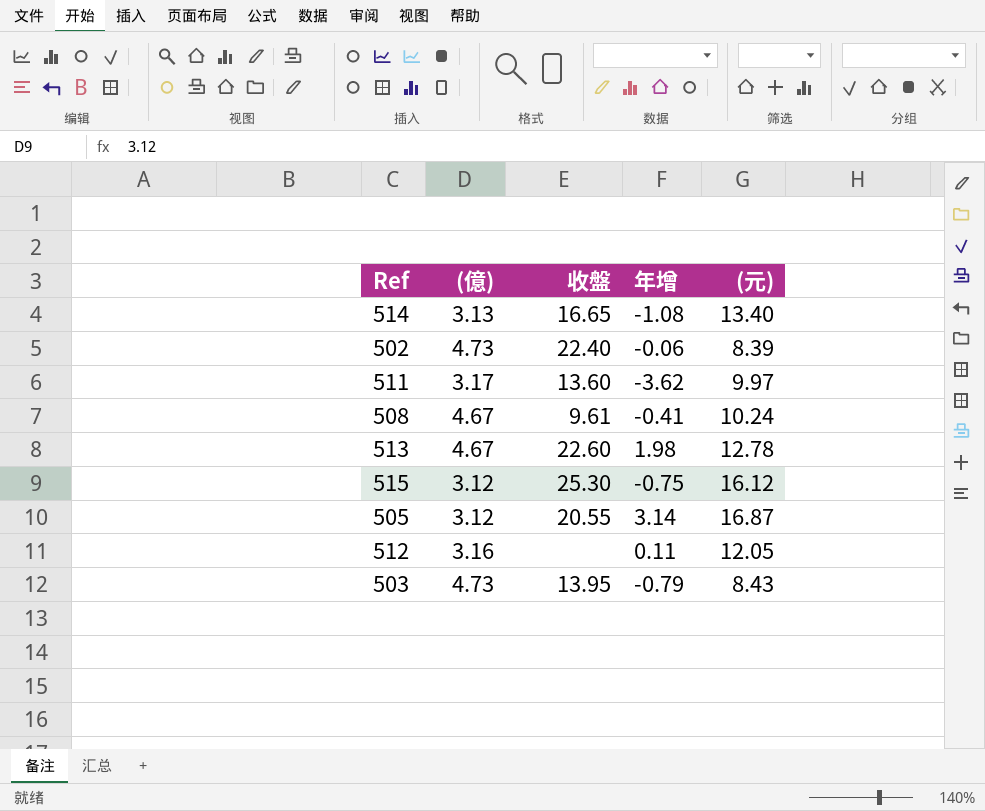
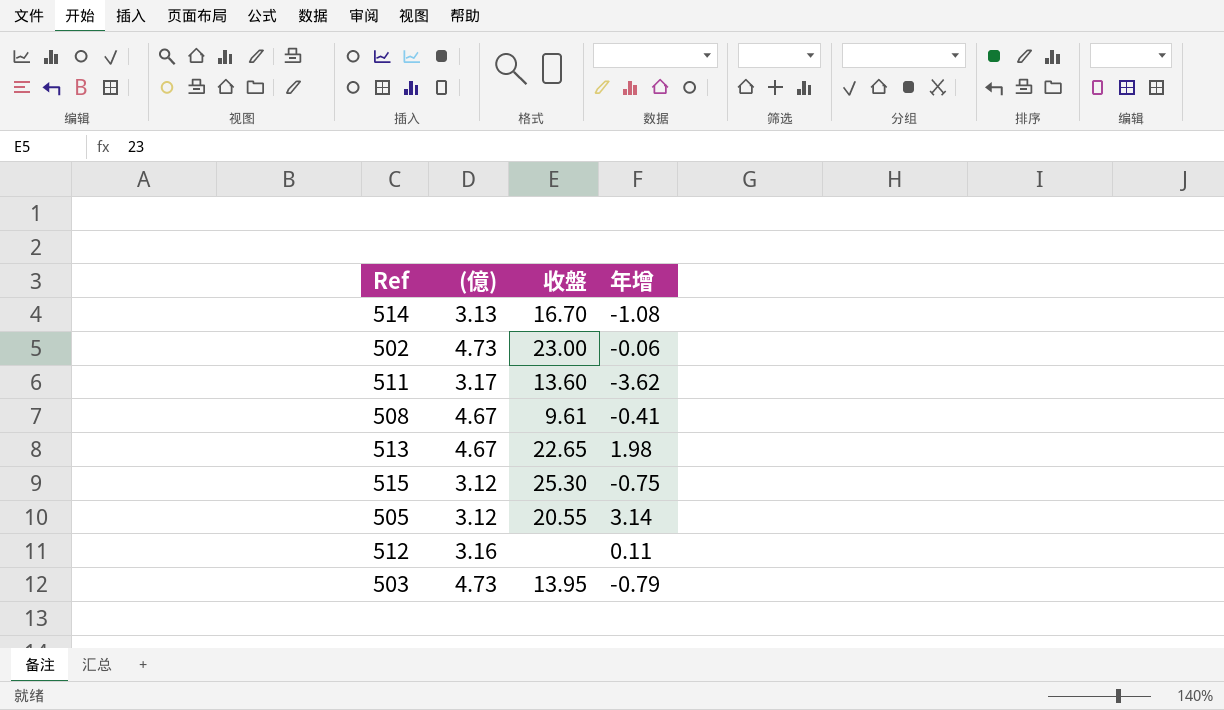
column (元) | position: 5 -> none
514 | 收盤: 16.65 -> 16.70
502 | 收盤: 22.40 -> 23.00
513 | 收盤: 22.60 -> 22.65

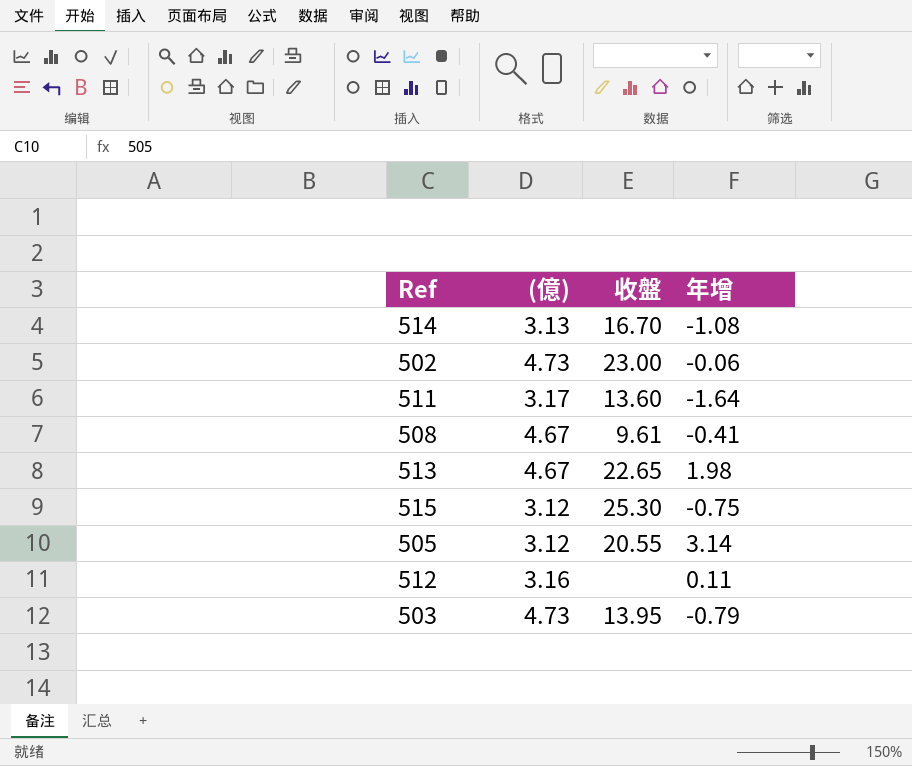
511 | 年增: -3.62 -> -1.64

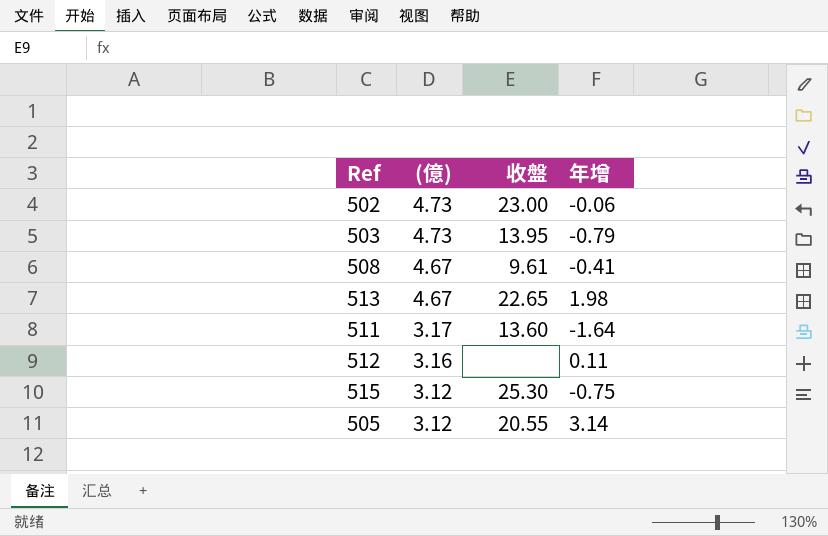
row order: none -> (億) descending
row 514: 3.13 | 16.70 | -1.08 -> none

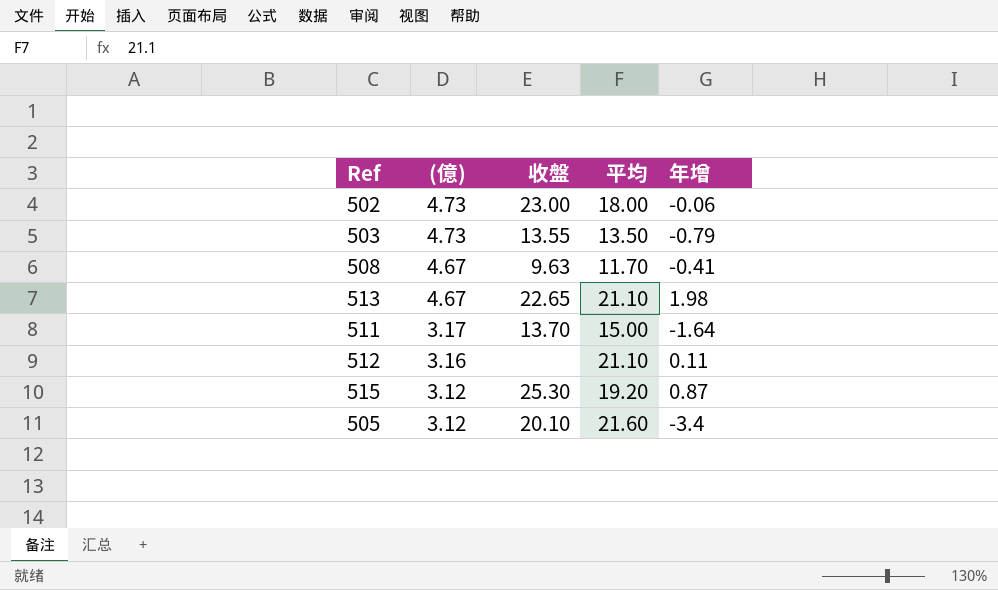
column 平均 | position: none -> 4
503 | 收盤: 13.95 -> 13.55
508 | 收盤: 9.61 -> 9.63
511 | 收盤: 13.60 -> 13.70
515 | 年增: -0.75 -> 0.87
505 | 收盤: 20.55 -> 20.10
505 | 年增: 3.14 -> -3.4

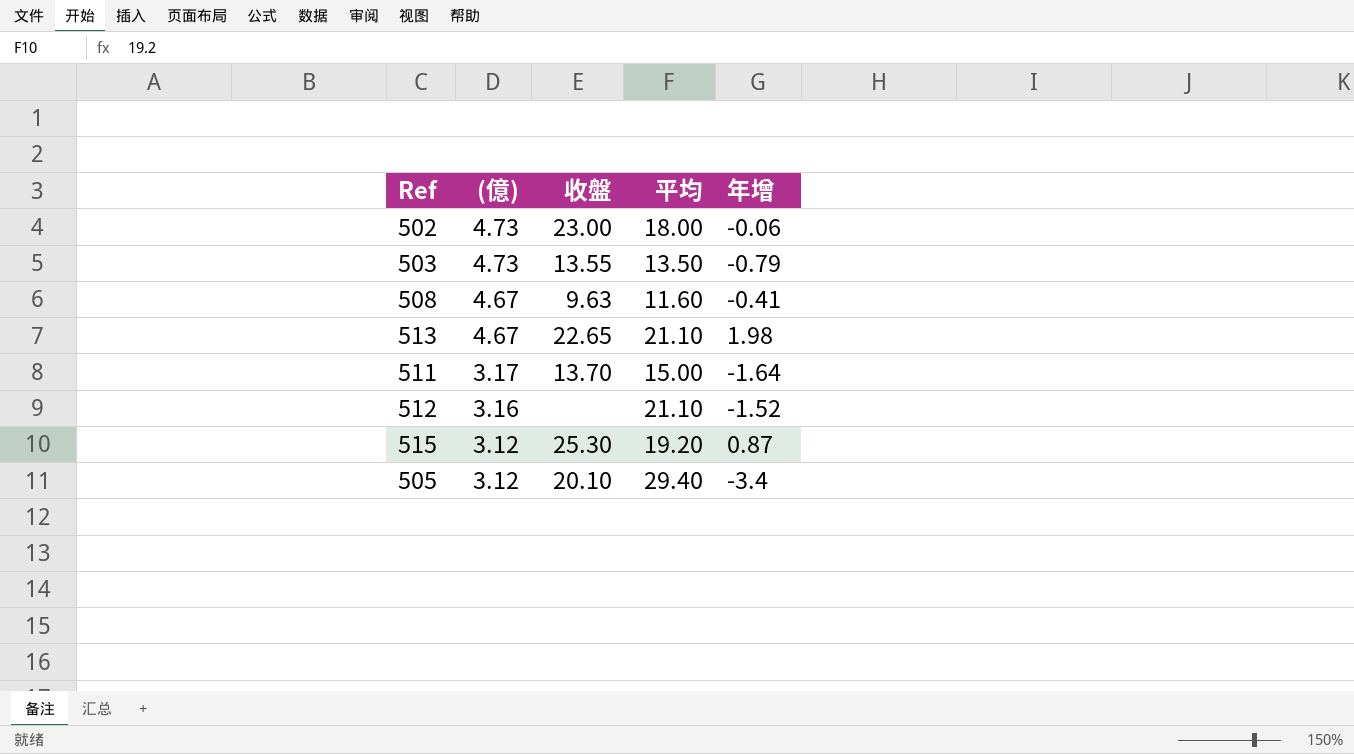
508 | 平均: 11.70 -> 11.60
512 | 年增: 0.11 -> -1.52
505 | 平均: 21.60 -> 29.40

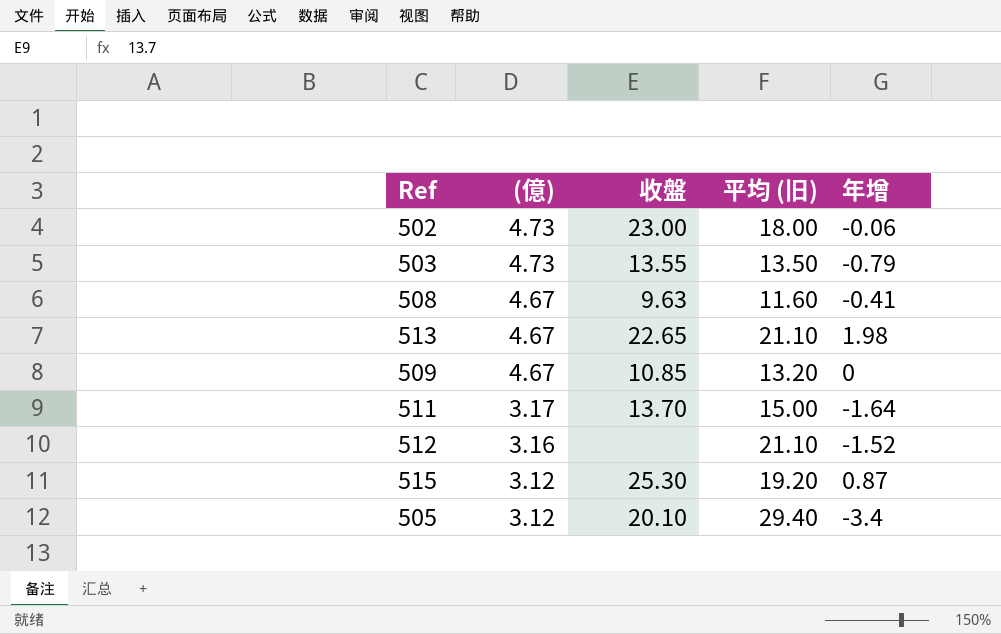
column name: 平均 -> 平均 (旧)
row 509: none -> 4.67 | 10.85 | 13.20 | 0

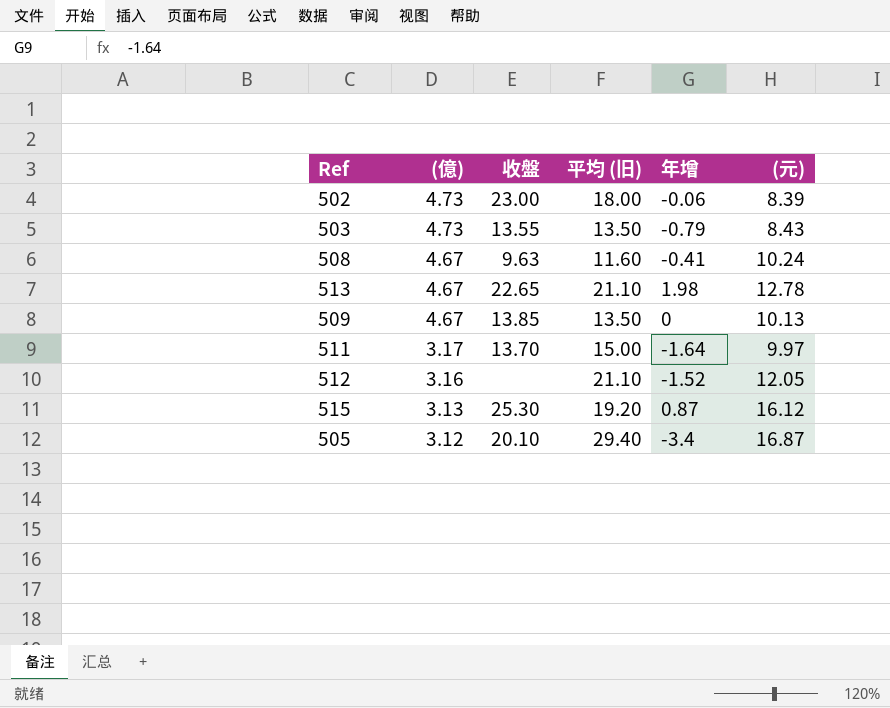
column (元) | position: none -> 6
509 | 收盤: 10.85 -> 13.85
509 | 平均 (旧): 13.20 -> 13.50
515 | (億): 3.12 -> 3.13

